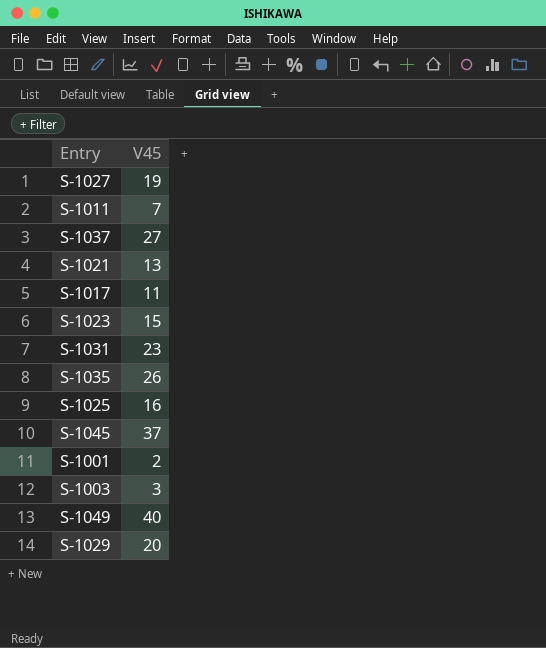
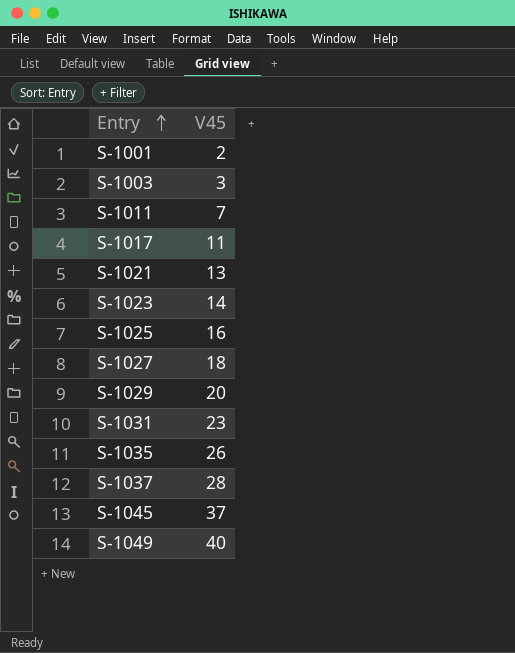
row order: none -> Entry ascending
S-1023 | V45: 15 -> 14
S-1027 | V45: 19 -> 18
S-1037 | V45: 27 -> 28

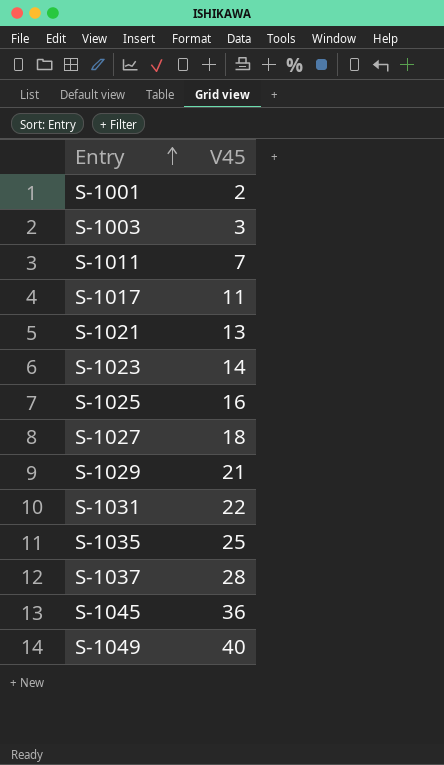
S-1029 | V45: 20 -> 21
S-1031 | V45: 23 -> 22
S-1035 | V45: 26 -> 25
S-1045 | V45: 37 -> 36

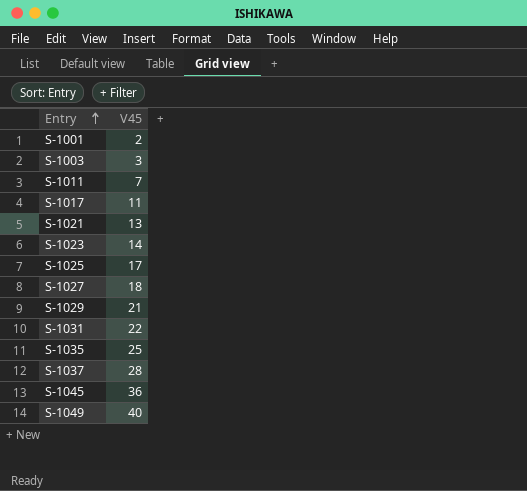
S-1025 | V45: 16 -> 17

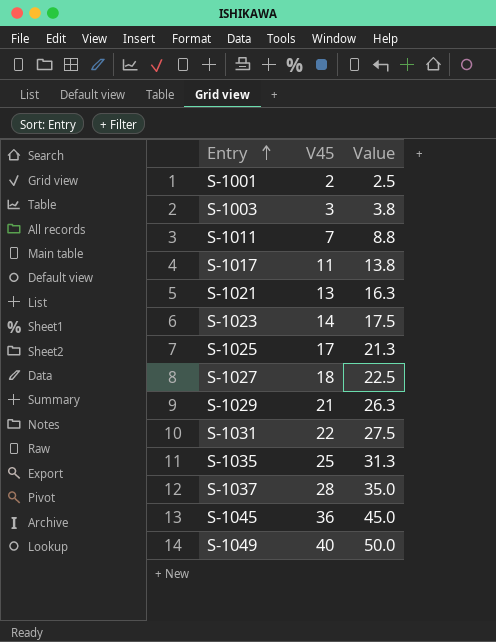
column Value | formula: none -> [V45] * 1.25

